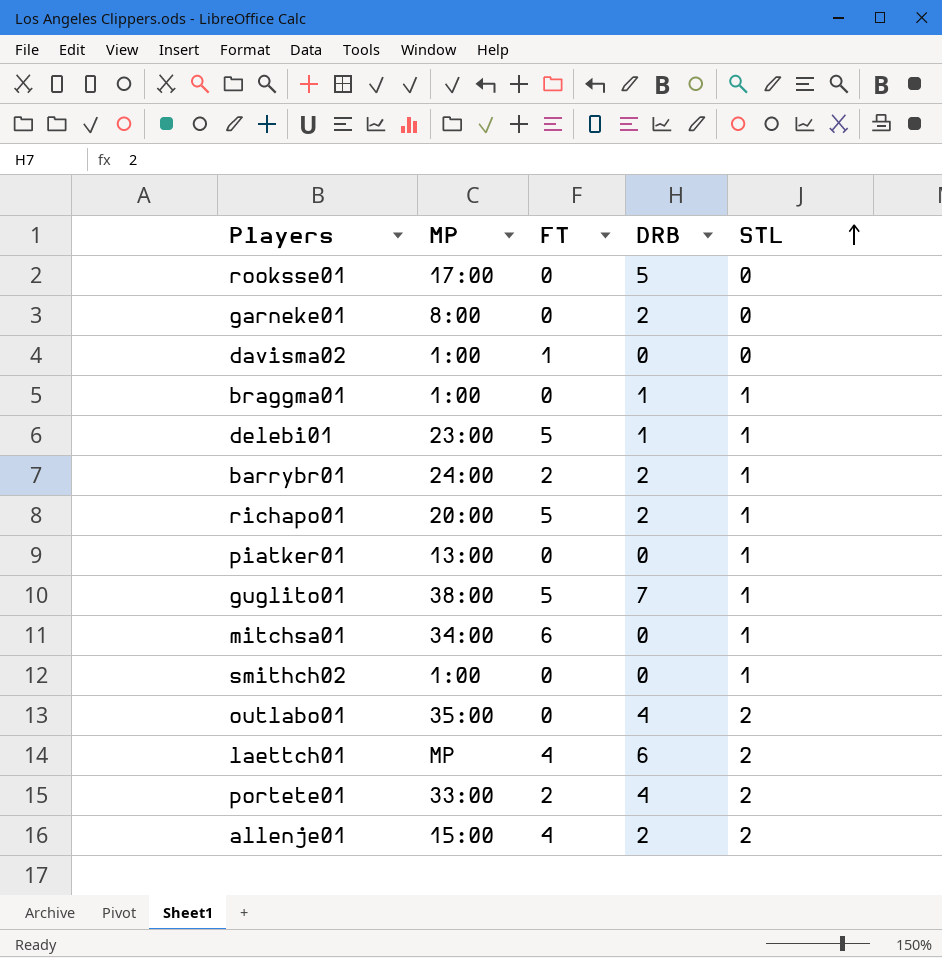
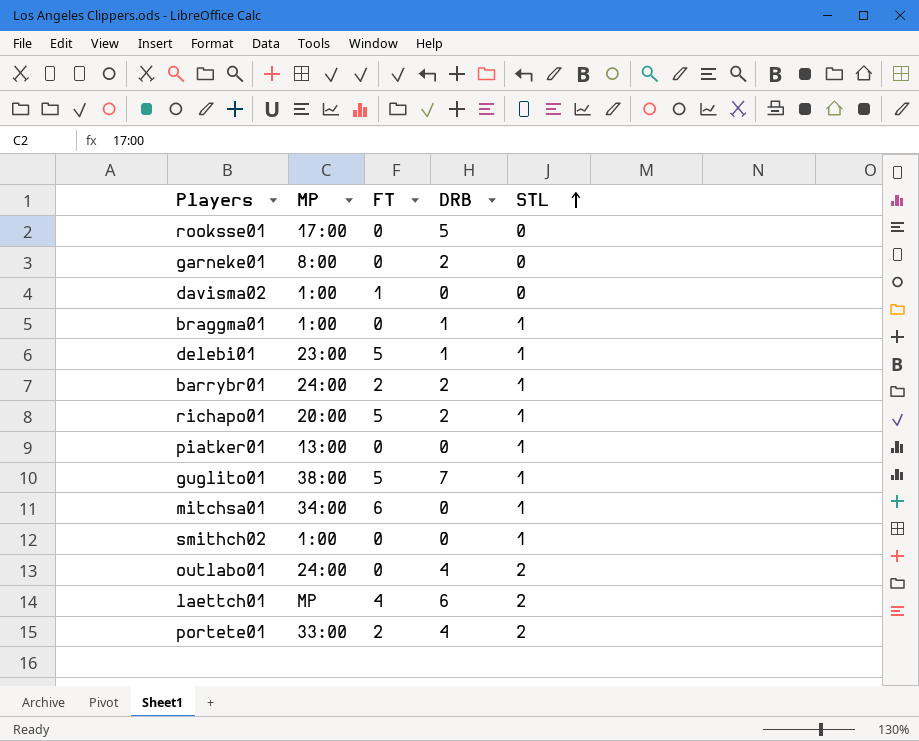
row allenje01: 15:00 | 4 | 2 | 2 -> none
outlabo01 | MP: 35:00 -> 24:00

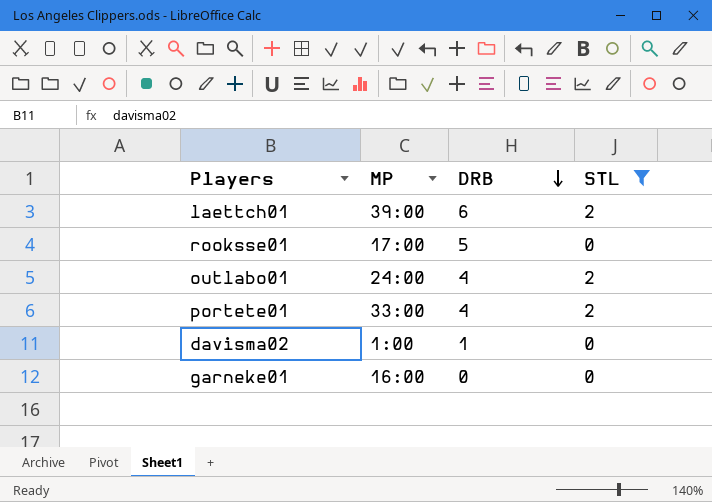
filter: none -> STL != 1
row order: STL ascending -> DRB descending
column FT | position: 3 -> none
laettch01 | MP: MP -> 39:00
davisma02 | DRB: 0 -> 1
garneke01 | MP: 8:00 -> 16:00
garneke01 | DRB: 2 -> 0

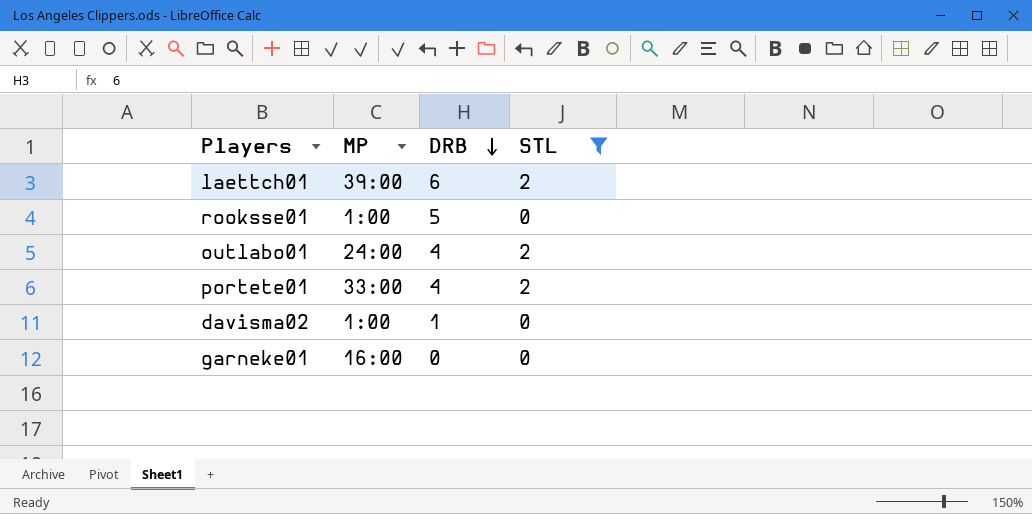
rooksse01 | MP: 17:00 -> 1:00

